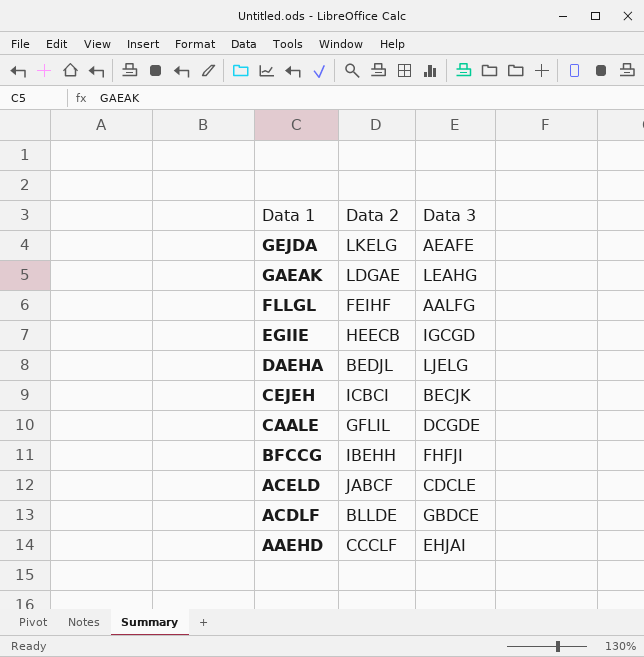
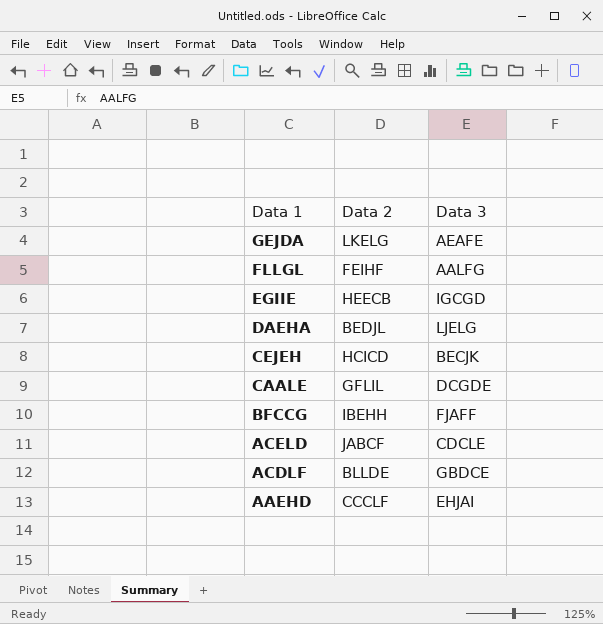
row GAEAK: LDGAE | LEAHG -> none
CEJEH | Data 2: ICBCI -> HCICD
BFCCG | Data 3: FHFJI -> FJAFF

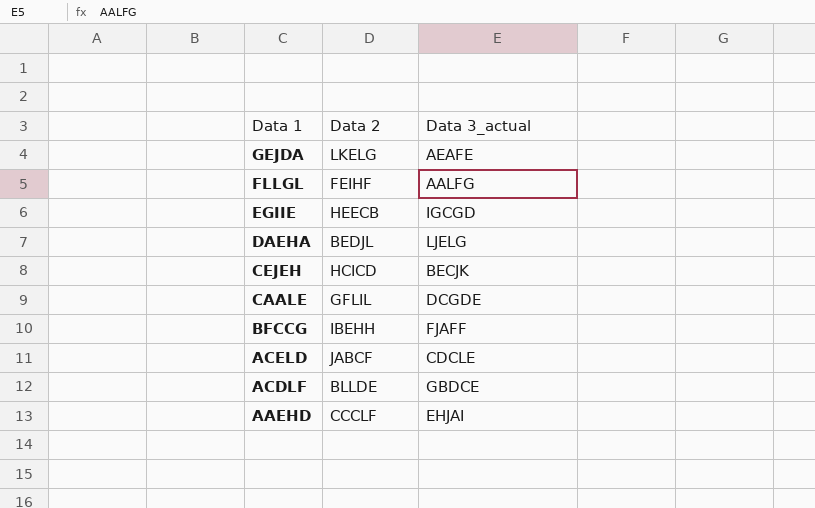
column name: Data 3 -> Data 3_actual

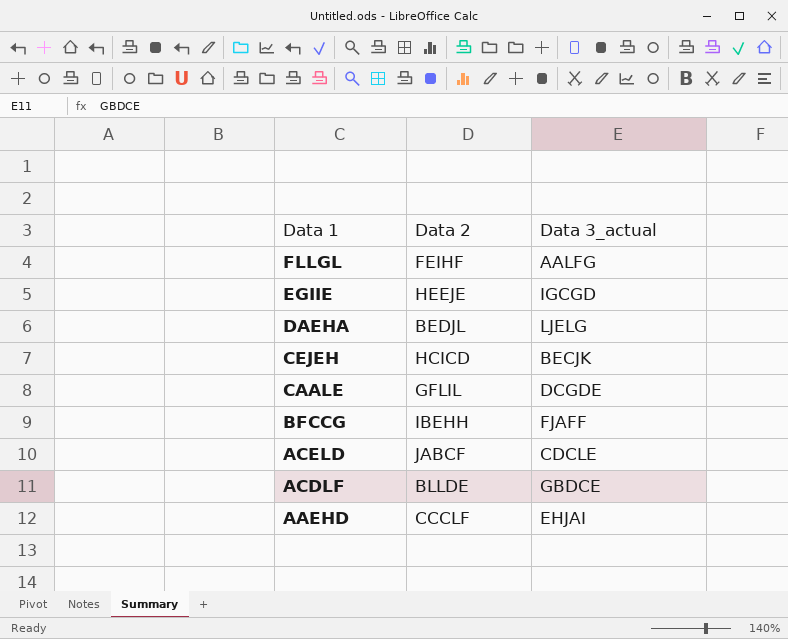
row GEJDA: LKELG | AEAFE -> none
EGIIE | Data 2: HEECB -> HEEJE

